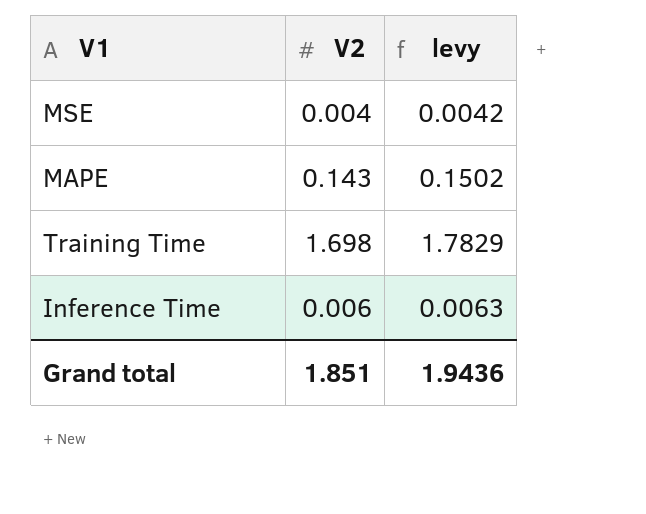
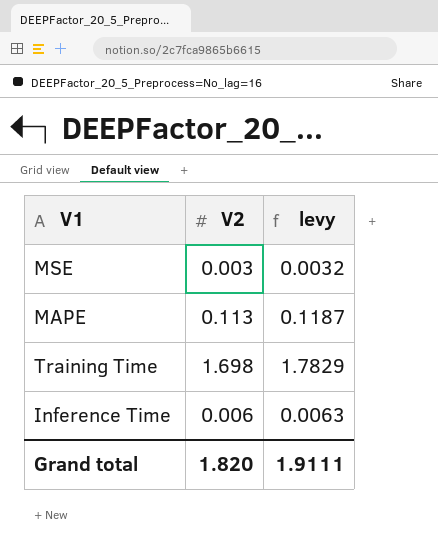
MSE | V2: 0.004 -> 0.003
MSE | levy: 0.0042 -> 0.0032
MAPE | V2: 0.143 -> 0.113
MAPE | levy: 0.1502 -> 0.1187
Grand total | V2: 1.851 -> 1.820
Grand total | levy: 1.9436 -> 1.9111

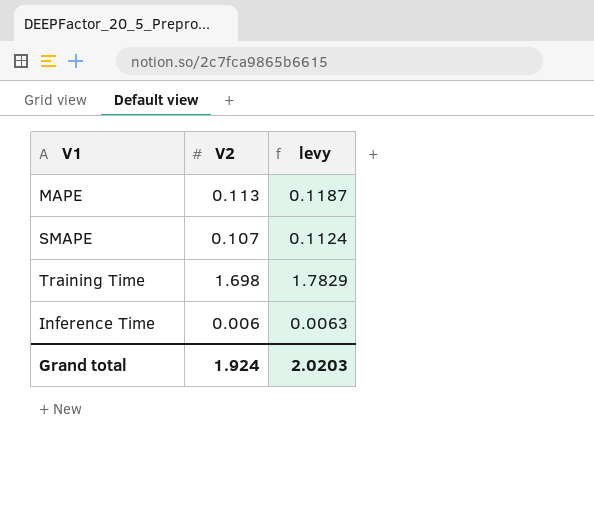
row MSE: 0.003 | 0.0032 -> none
row SMAPE: none -> 0.107 | 0.1124
Grand total | V2: 1.820 -> 1.924
Grand total | levy: 1.9111 -> 2.0203

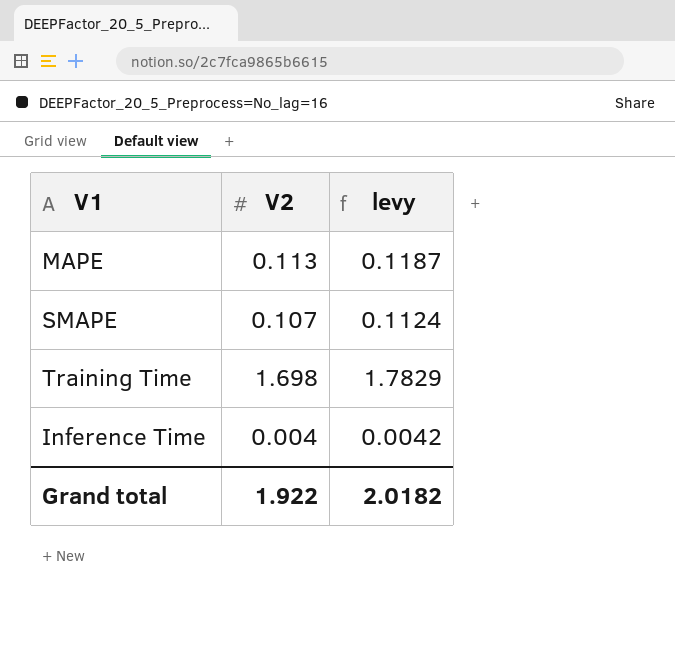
Inference Time | V2: 0.006 -> 0.004
Inference Time | levy: 0.0063 -> 0.0042
Grand total | V2: 1.924 -> 1.922
Grand total | levy: 2.0203 -> 2.0182

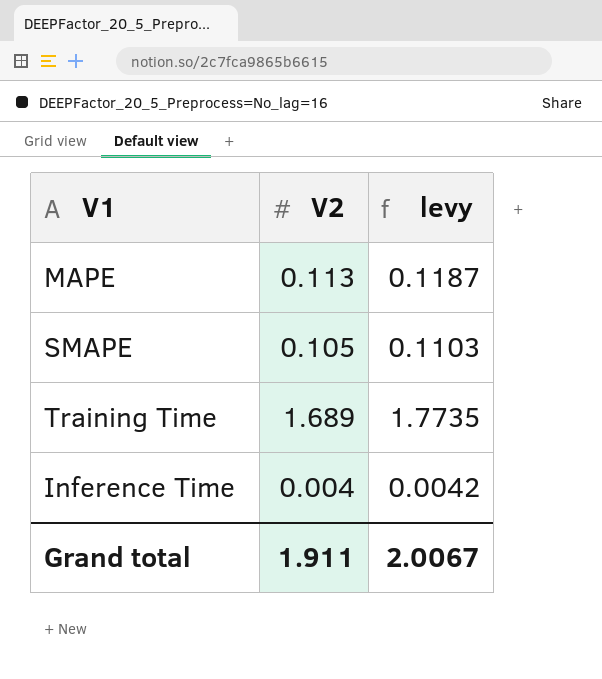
SMAPE | V2: 0.107 -> 0.105
SMAPE | levy: 0.1124 -> 0.1103
Training Time | V2: 1.698 -> 1.689
Training Time | levy: 1.7829 -> 1.7735
Grand total | V2: 1.922 -> 1.911
Grand total | levy: 2.0182 -> 2.0067

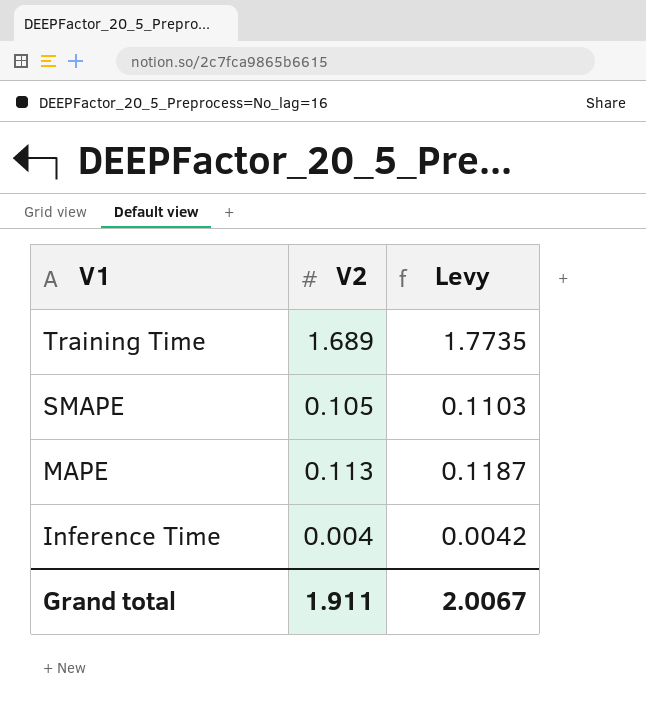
row order: none -> V1 descending
column name: levy -> Levy

